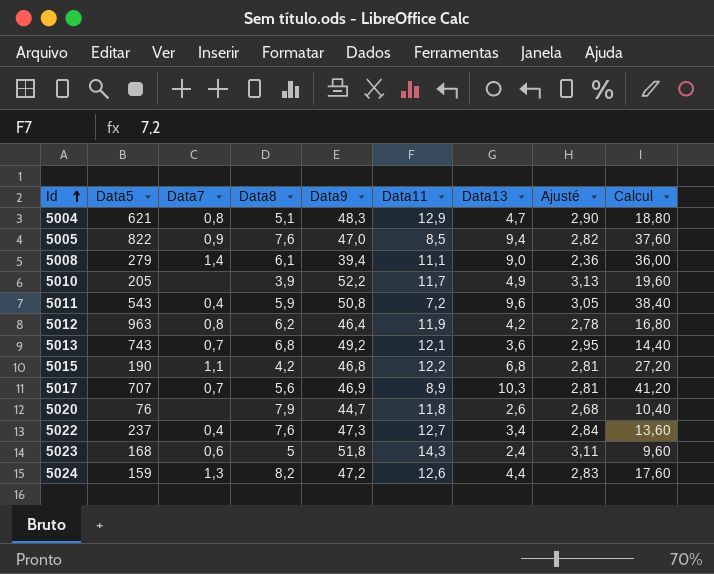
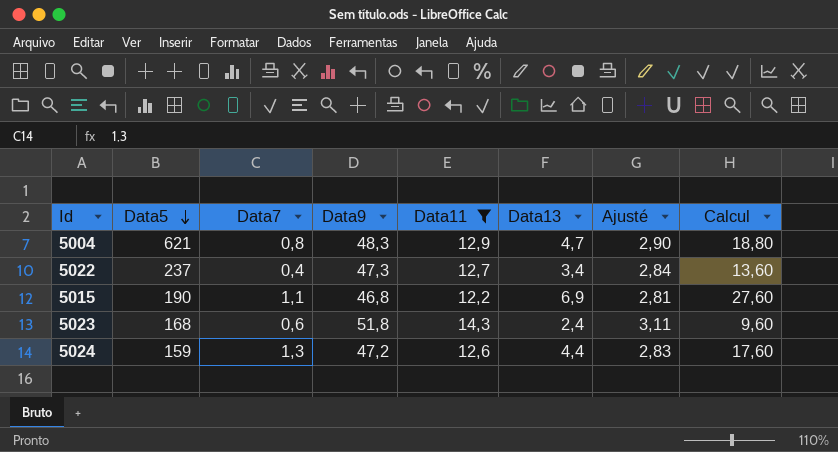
filter: none -> Data11 >= 12,2
row order: Id ascending -> Data5 descending
column Data8 | position: 4 -> none
5015 | Data13: 6,8 -> 6,9
5015 | Calcul: 27,20 -> 27,60

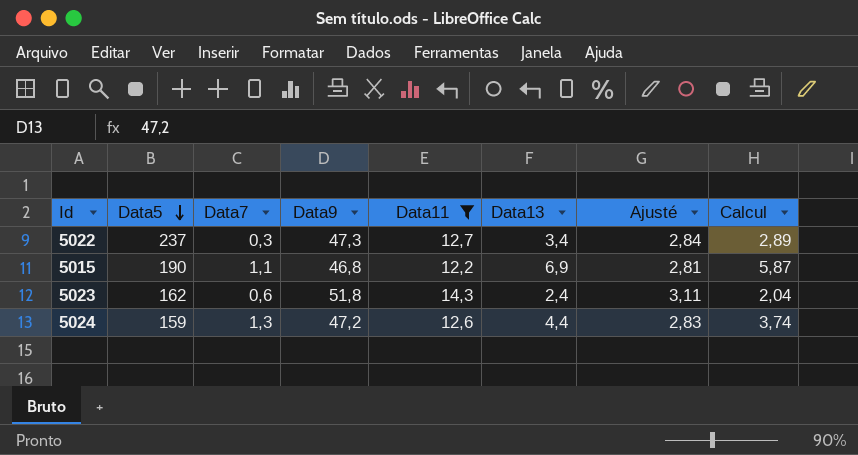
column Calcul | formula: [Data13] * 4 -> [Data13] * 0,85
row 5004: 621 | 0,8 | 48,3 | 12,9 | 4,7 | 2,90 | 18,80 -> none
5022 | Data7: 0,4 -> 0,3
5023 | Data5: 168 -> 162

